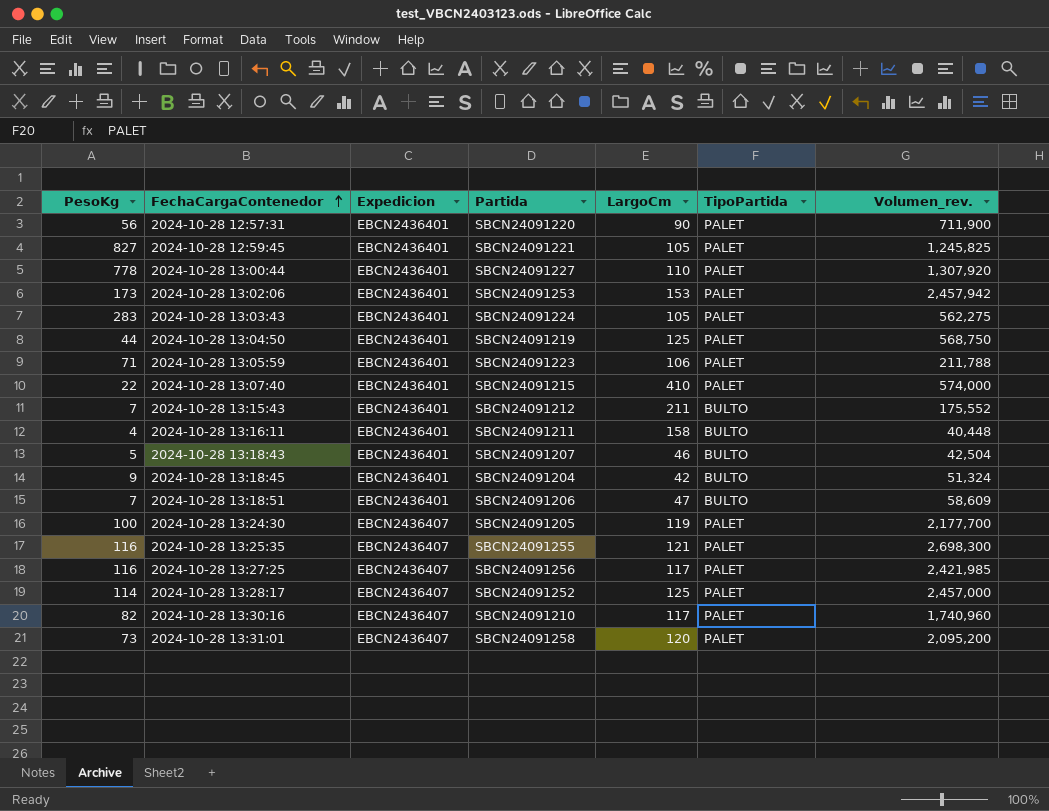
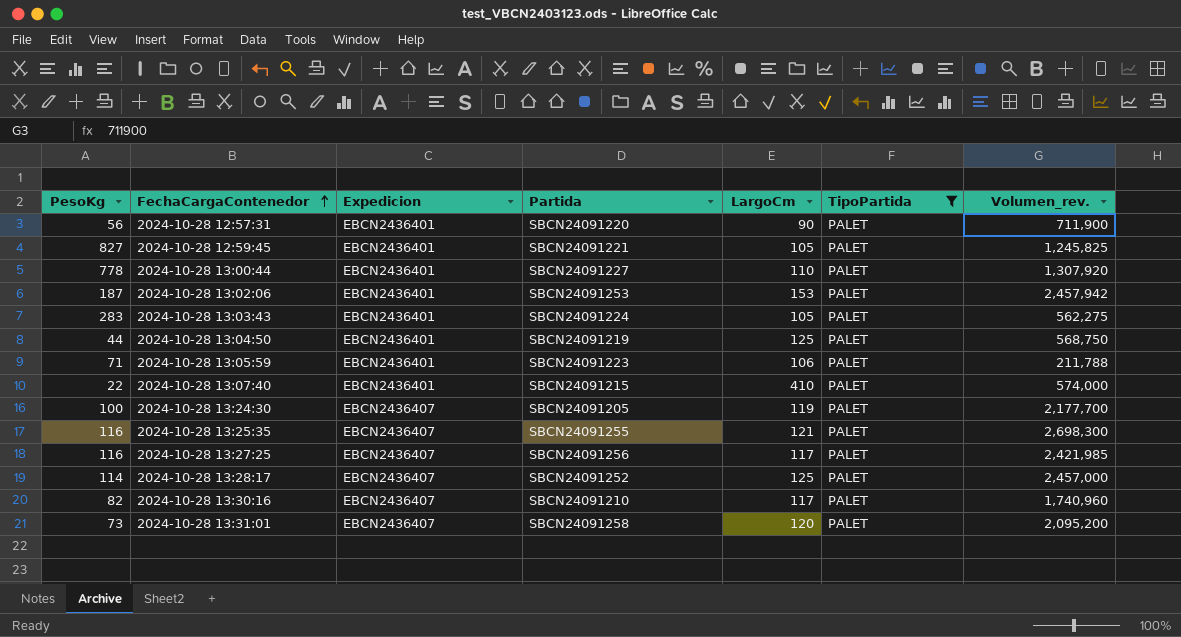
filter: none -> TipoPartida = PALET
2024-10-28 13:02:06 | PesoKg: 173 -> 187

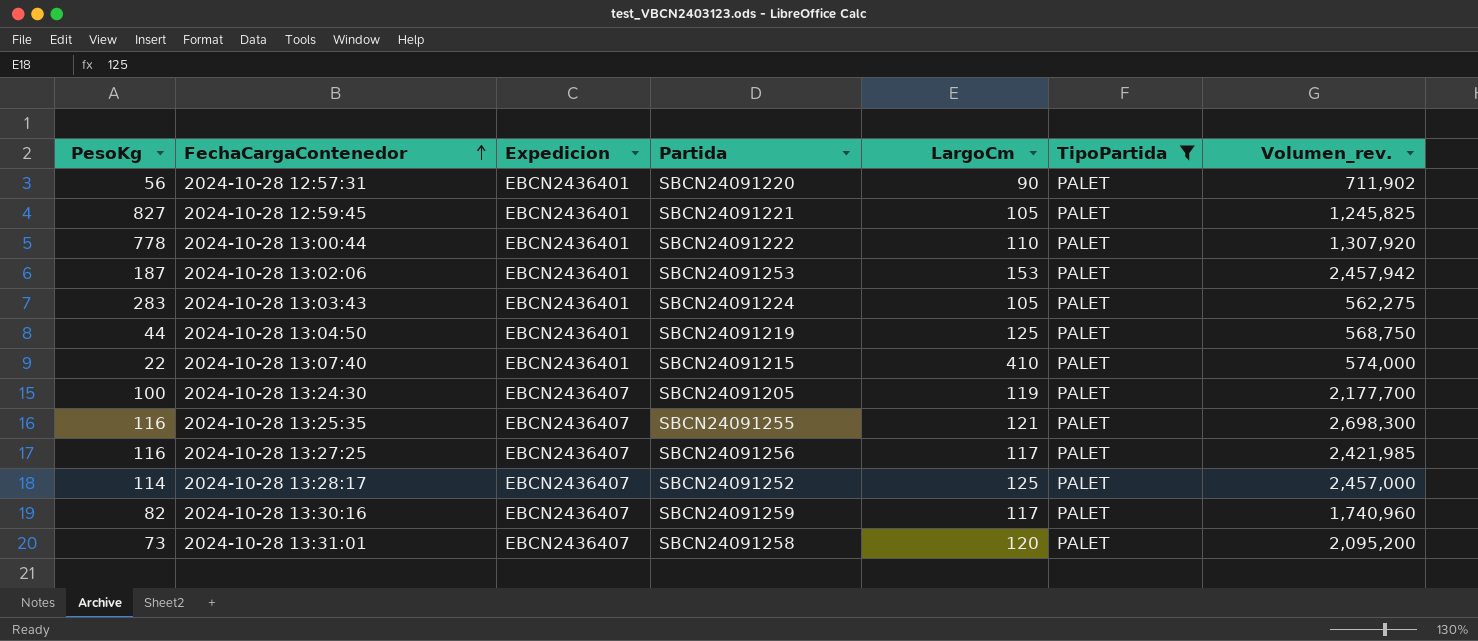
row 2024-10-28 13:05:59: 71 | EBCN2436401 | SBCN24091223 | 106 | PALET | 211,788 -> none
2024-10-28 12:57:31 | Volumen_rev.: 711,900 -> 711,902
2024-10-28 13:00:44 | Partida: SBCN24091227 -> SBCN24091222
2024-10-28 13:30:16 | Partida: SBCN24091210 -> SBCN24091259

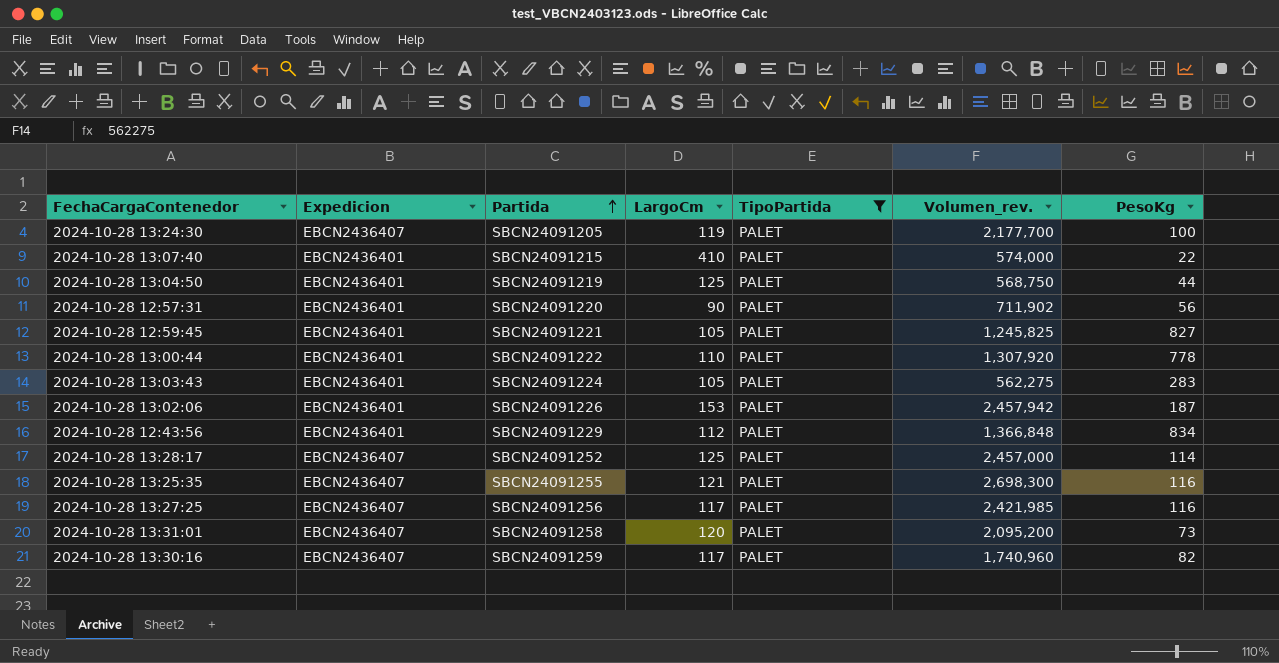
row order: FechaCargaContenedor ascending -> Partida ascending
column PesoKg | position: 1 -> 7
2024-10-28 13:02:06 | Partida: SBCN24091253 -> SBCN24091226
row 2024-10-28 12:43:56: none -> EBCN2436401 | SBCN24091229 | 112 | PALET | 1,366,848 | 834

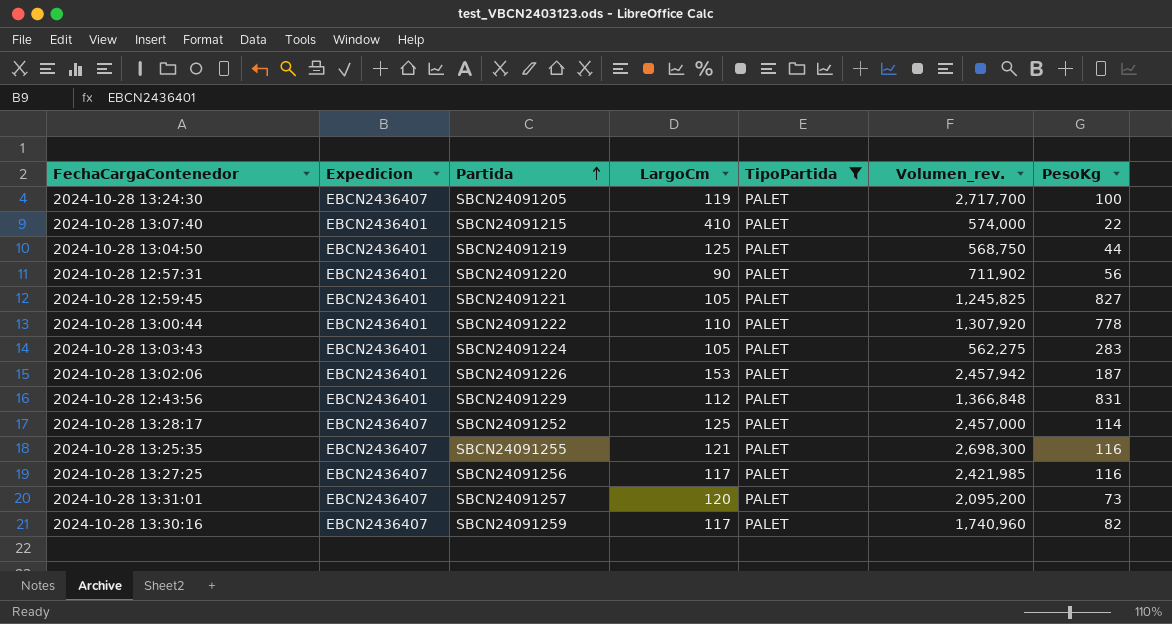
2024-10-28 13:24:30 | Volumen_rev.: 2,177,700 -> 2,717,700
2024-10-28 12:43:56 | PesoKg: 834 -> 831
2024-10-28 13:31:01 | Partida: SBCN24091258 -> SBCN24091257

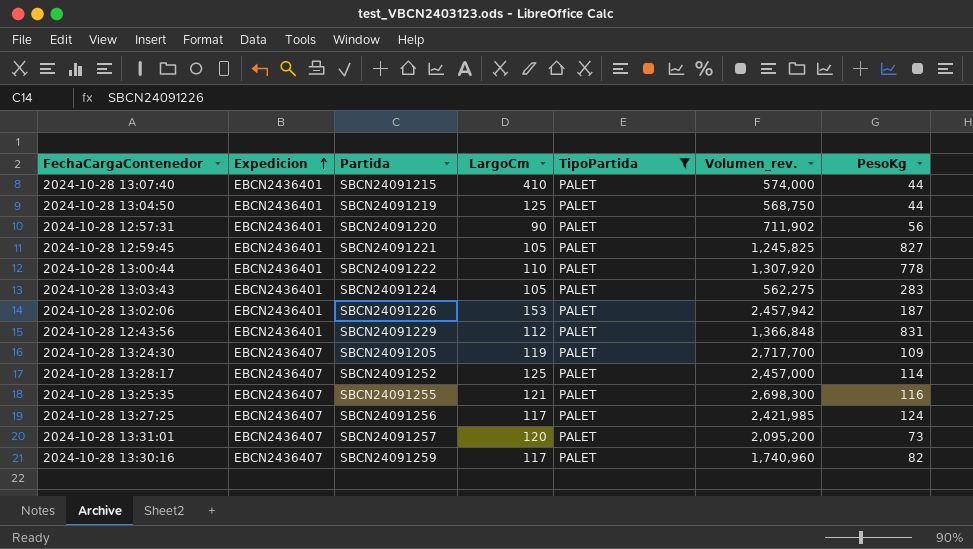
row order: Partida ascending -> Expedicion ascending
2024-10-28 13:07:40 | PesoKg: 22 -> 44
2024-10-28 13:24:30 | PesoKg: 100 -> 109
2024-10-28 13:27:25 | PesoKg: 116 -> 124

